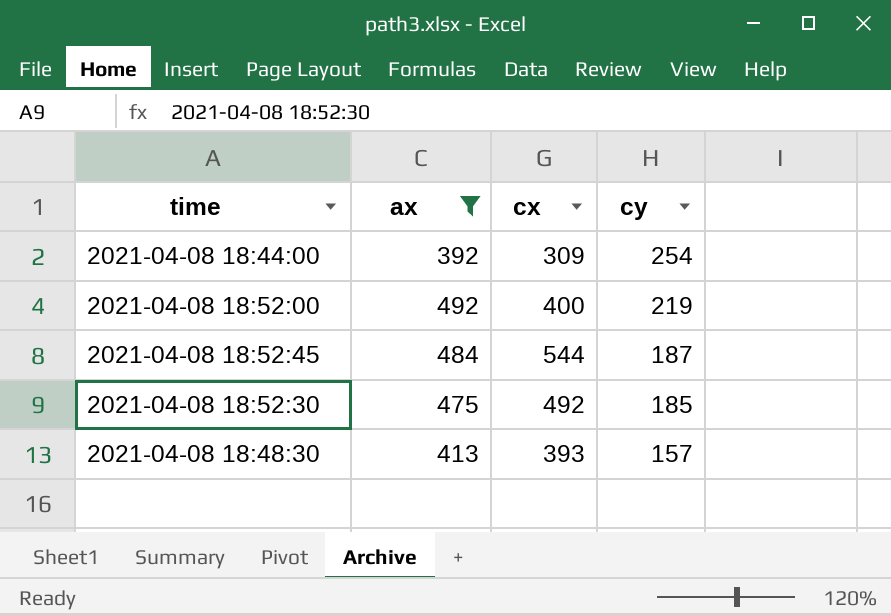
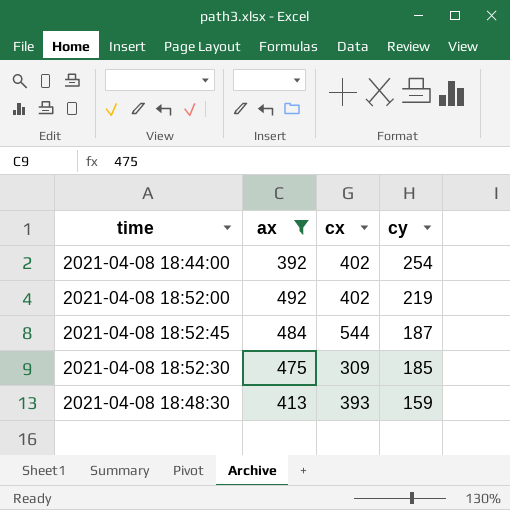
2021-04-08 18:44:00 | cx: 309 -> 402
2021-04-08 18:52:00 | cx: 400 -> 402
2021-04-08 18:52:30 | cx: 492 -> 309
2021-04-08 18:48:30 | cy: 157 -> 159

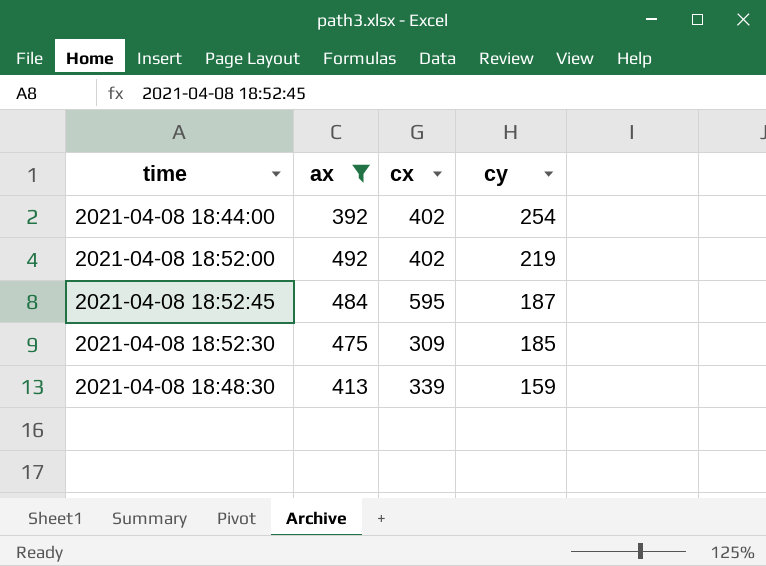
2021-04-08 18:52:45 | cx: 544 -> 595
2021-04-08 18:48:30 | cx: 393 -> 339

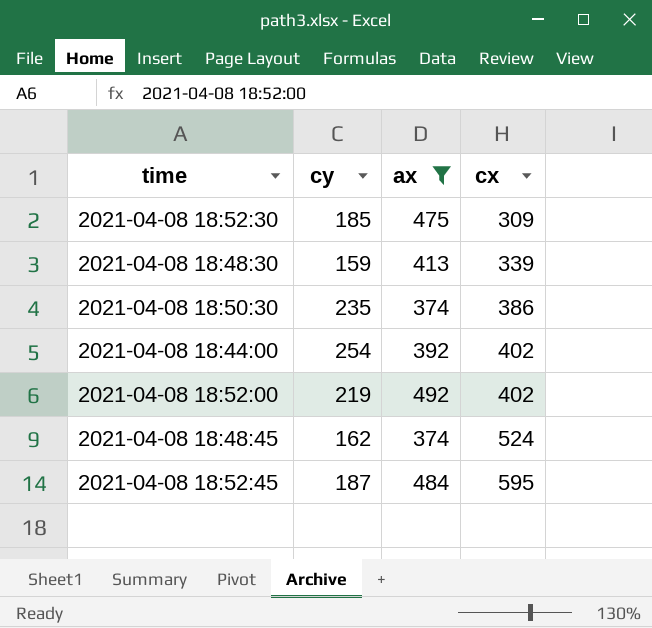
row order: cy descending -> cx ascending
column cy | position: 4 -> 2
row 2021-04-08 18:50:30: none -> 235 | 374 | 386
row 2021-04-08 18:48:45: none -> 162 | 374 | 524

